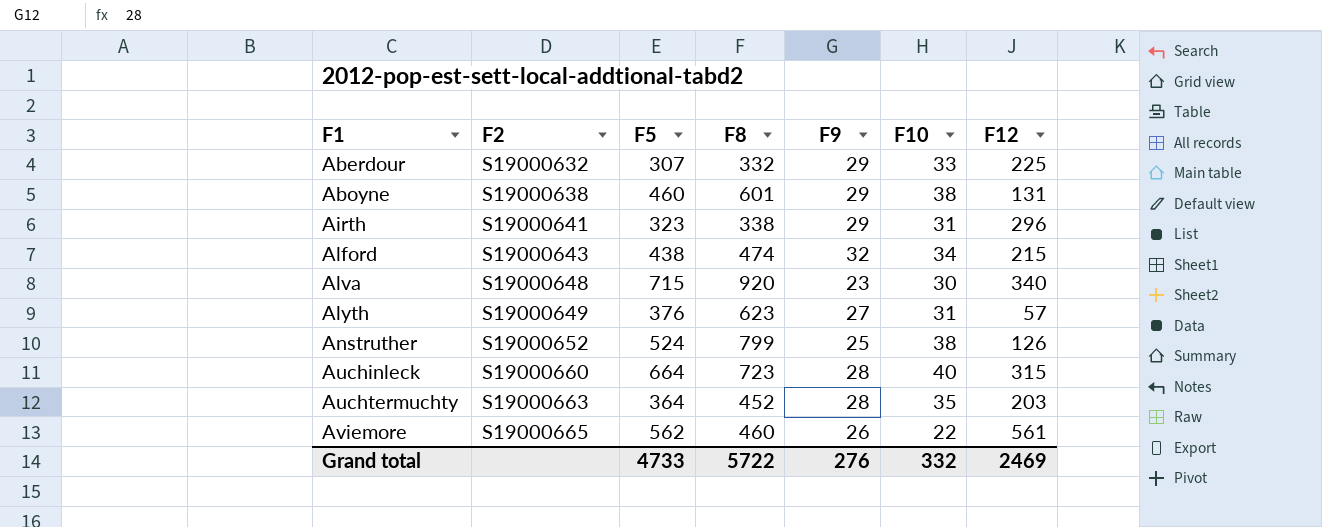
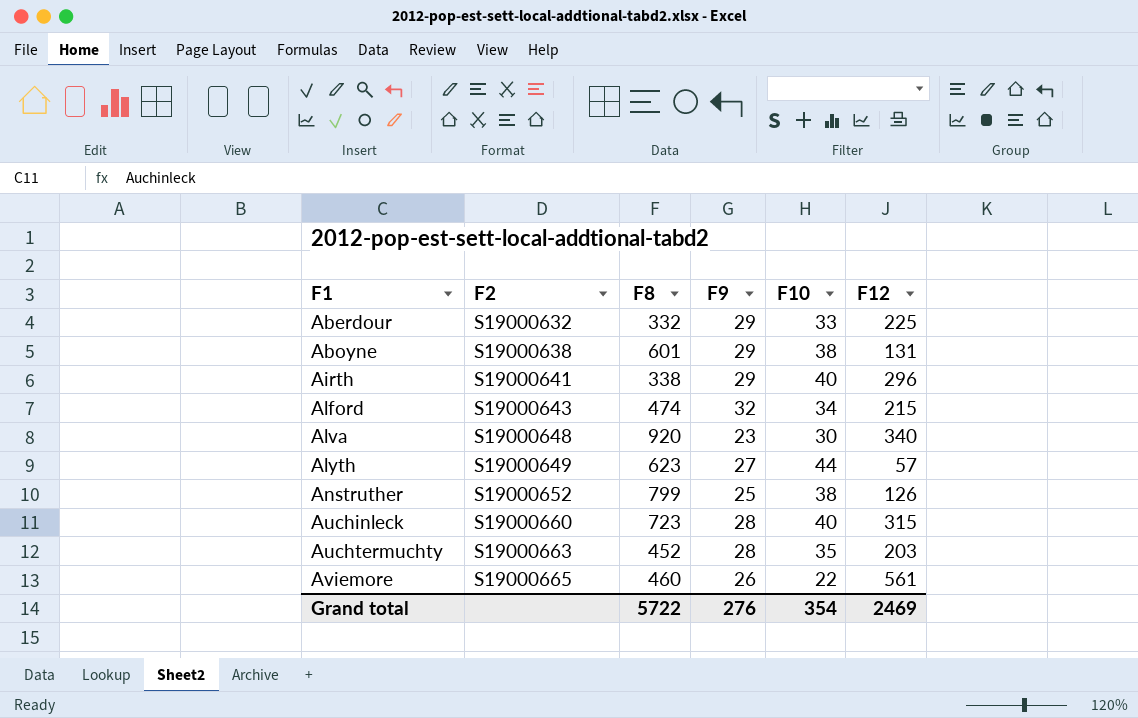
column F5 | position: 3 -> none
Airth | F10: 31 -> 40
Alyth | F10: 31 -> 44
Grand total | F10: 332 -> 354

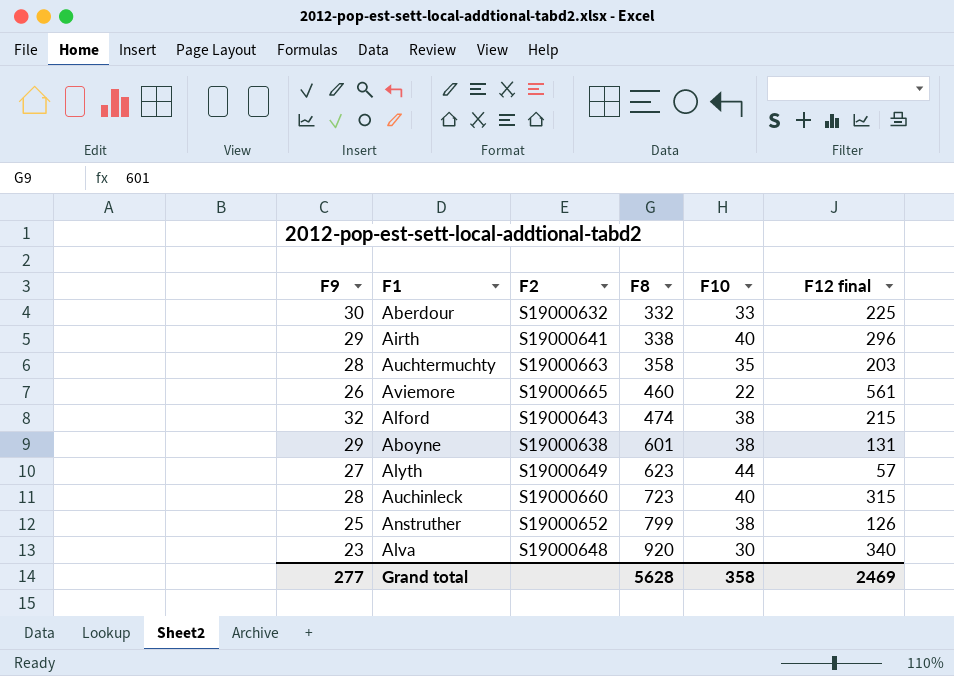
row order: F1 ascending -> F8 ascending
column F9 | position: 4 -> 1
column name: F12 -> F12 final
Aberdour | F9: 29 -> 30
Auchtermuchty | F8: 452 -> 358
Alford | F10: 34 -> 38
Grand total | F9: 276 -> 277
Grand total | F8: 5722 -> 5628
Grand total | F10: 354 -> 358

